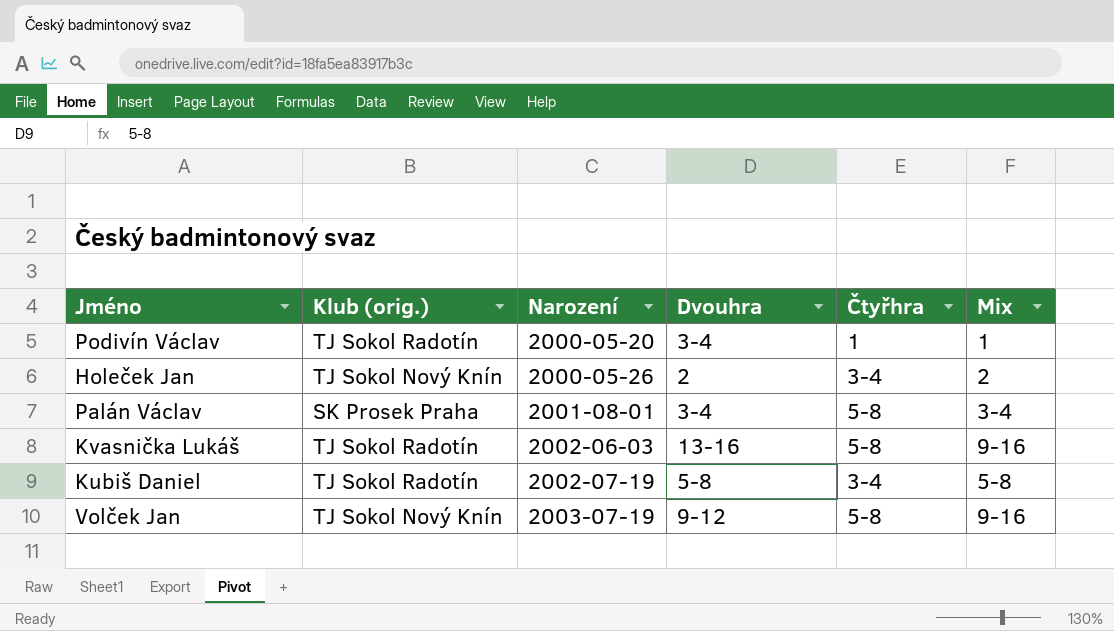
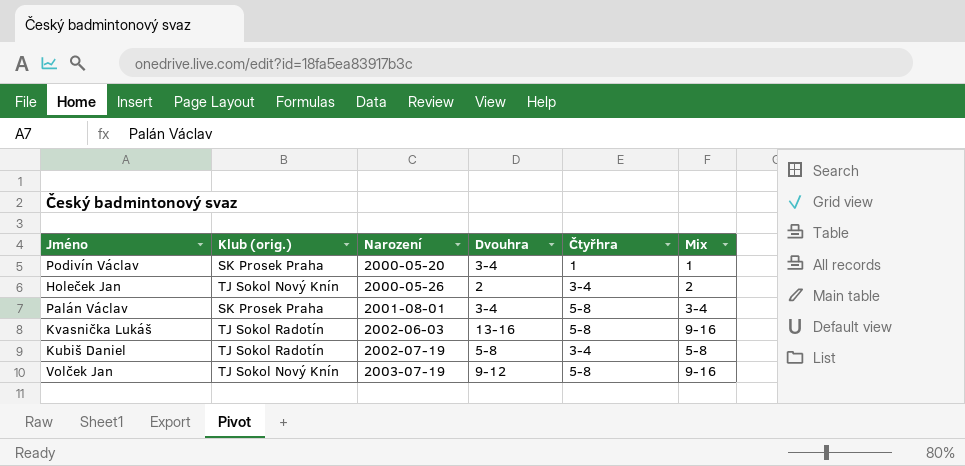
Podivín Václav | Klub (orig.): TJ Sokol Radotín -> SK Prosek Praha

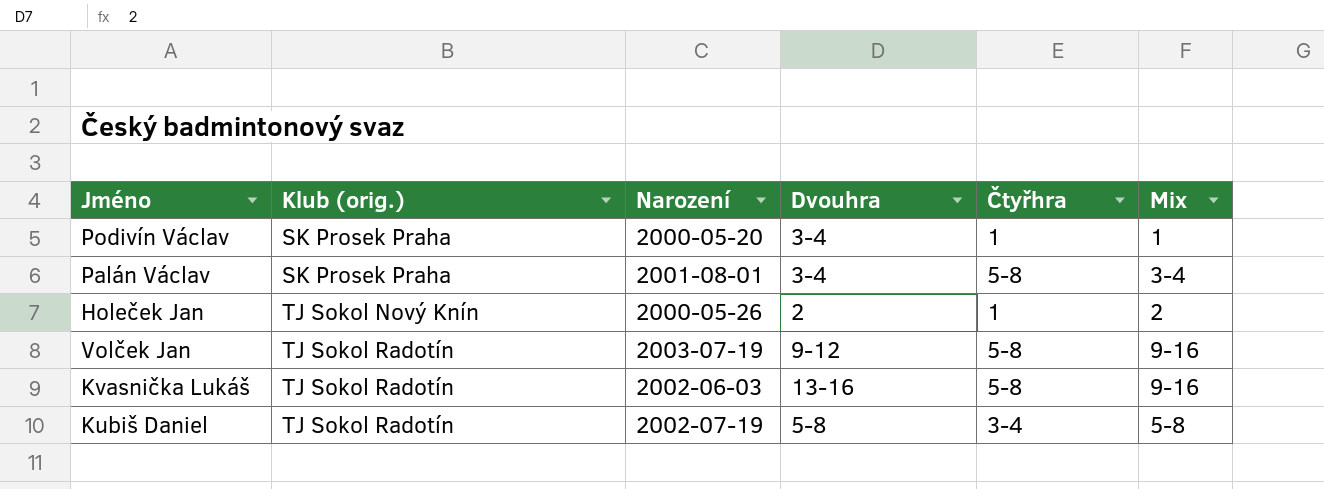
row order: Narození ascending -> Klub (orig.) ascending
Holeček Jan | Čtyřhra: 3-4 -> 1
Volček Jan | Klub (orig.): TJ Sokol Nový Knín -> TJ Sokol Radotín

